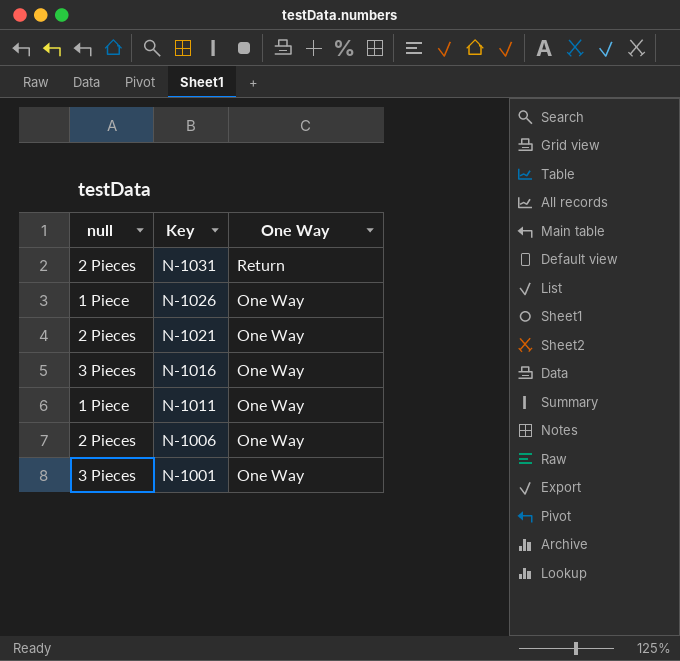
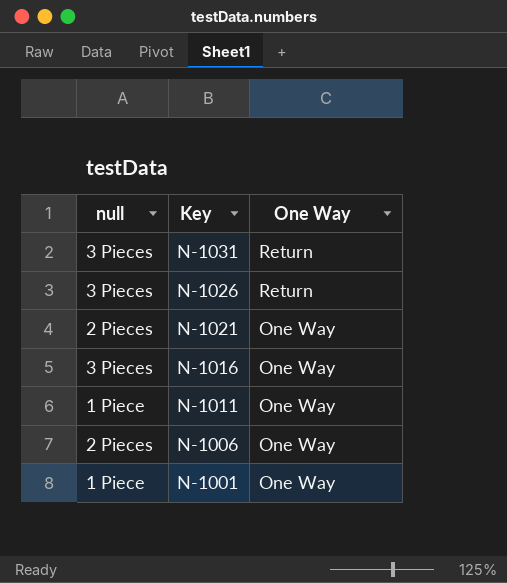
N-1031 | null: 2 Pieces -> 3 Pieces
N-1026 | null: 1 Piece -> 3 Pieces
N-1026 | One Way: One Way -> Return
N-1001 | null: 3 Pieces -> 1 Piece

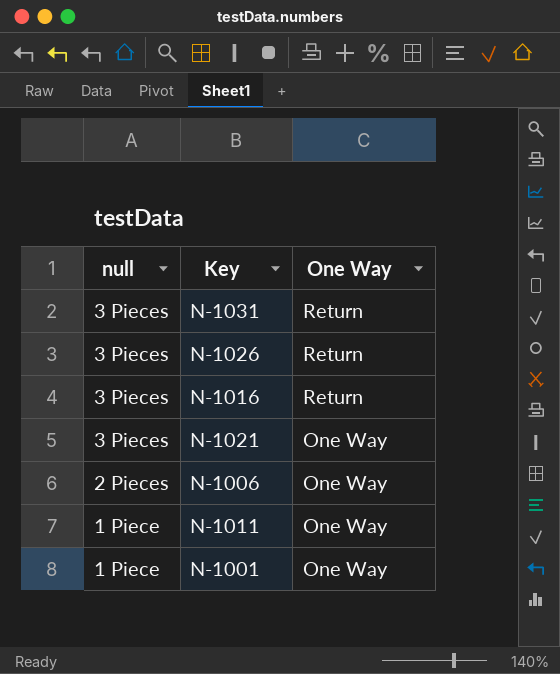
row order: Key descending -> null descending
N-1016 | One Way: One Way -> Return
N-1021 | null: 2 Pieces -> 3 Pieces

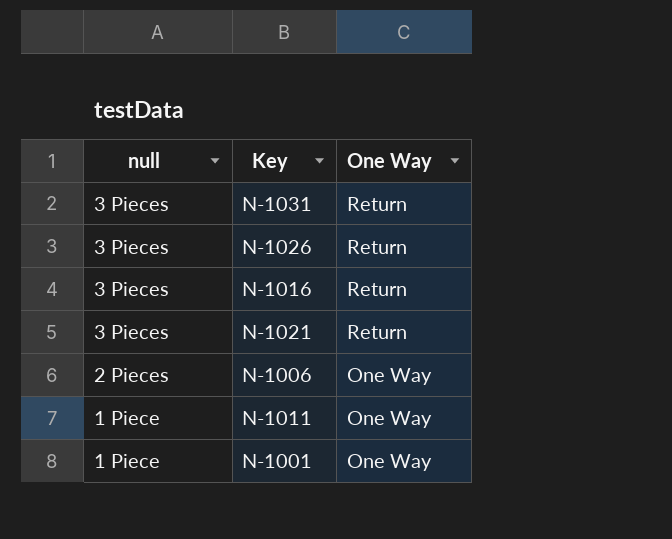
N-1021 | One Way: One Way -> Return

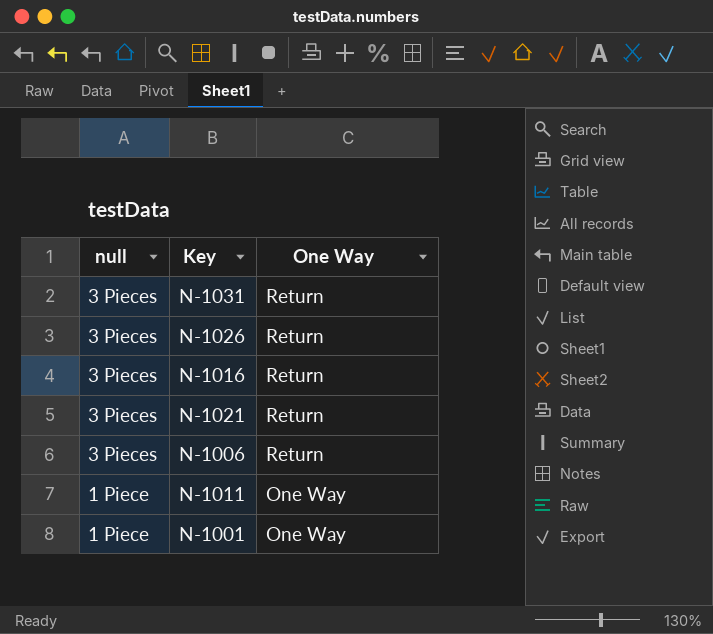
N-1006 | null: 2 Pieces -> 3 Pieces
N-1006 | One Way: One Way -> Return

